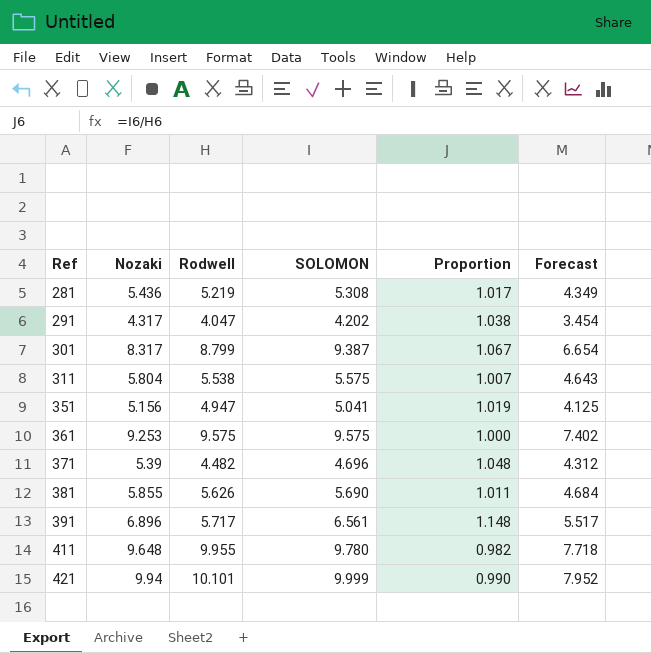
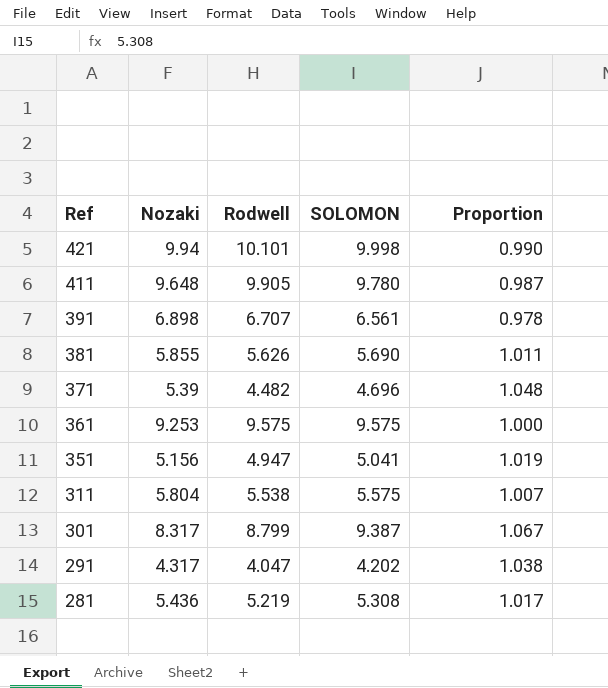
row order: Ref ascending -> Ref descending
column Forecast | formula: [Nozaki] * 0.8 -> none
421 | SOLOMON: 9.999 -> 9.998
411 | Rodwell: 9.955 -> 9.905
411 | Proportion: 0.982 -> 0.987
391 | Nozaki: 6.896 -> 6.898
391 | Rodwell: 5.717 -> 6.707
391 | Proportion: 1.148 -> 0.978

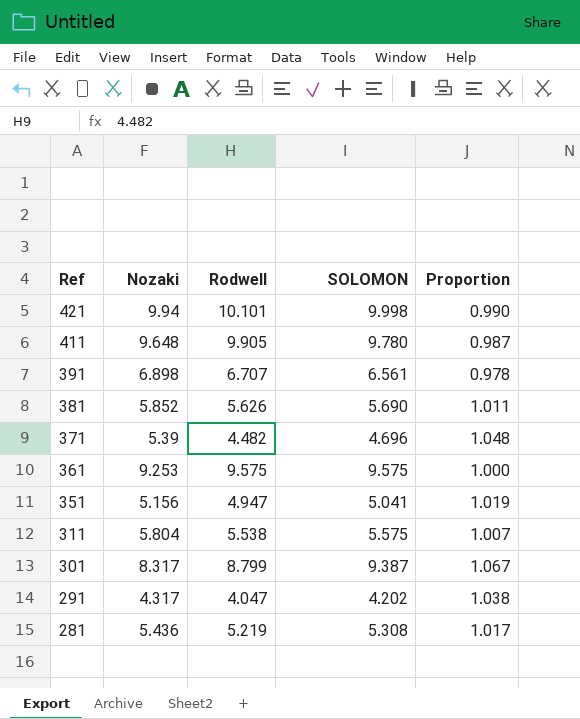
381 | Nozaki: 5.855 -> 5.852

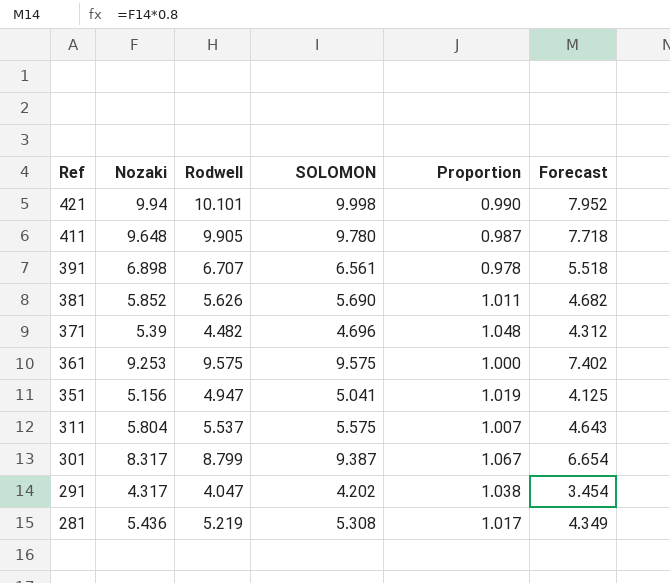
column Forecast | formula: none -> [Nozaki] * 0.8
311 | Rodwell: 5.538 -> 5.537

